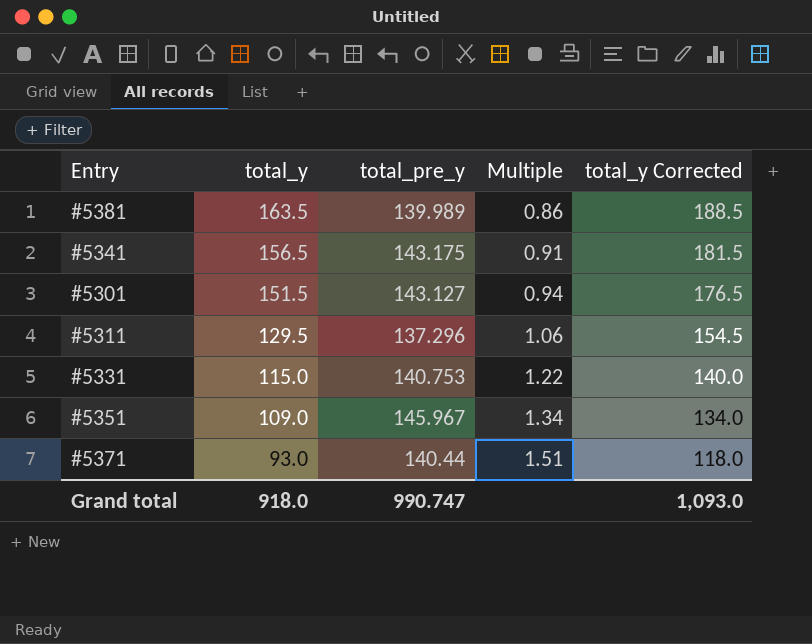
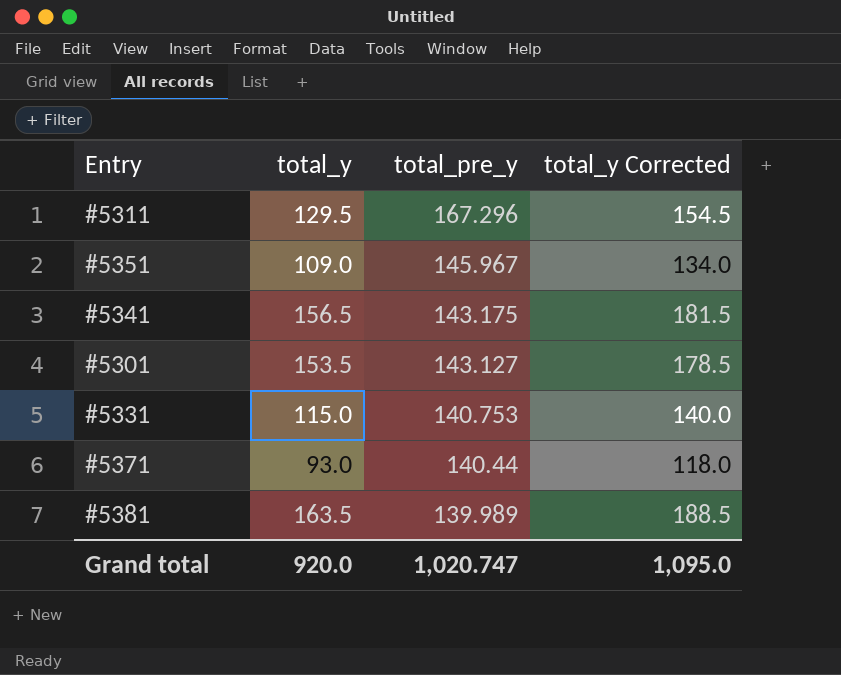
row order: total_y descending -> total_pre_y descending
column Multiple | formula: [total_pre_y] / [total_y] -> none
#5311 | total_pre_y: 137.296 -> 167.296
#5301 | total_y: 151.5 -> 153.5
#5301 | total_y Corrected: 176.5 -> 178.5
Grand total | total_y: 918.0 -> 920.0
Grand total | total_pre_y: 990.747 -> 1,020.747
Grand total | total_y Corrected: 1,093.0 -> 1,095.0

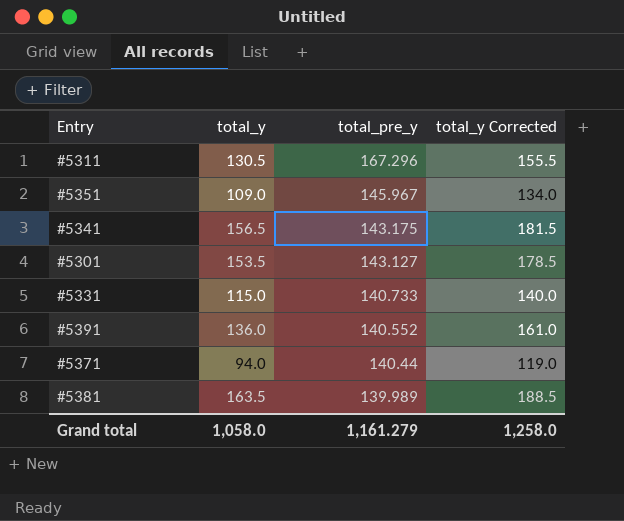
#5311 | total_y: 129.5 -> 130.5
#5311 | total_y Corrected: 154.5 -> 155.5
#5331 | total_pre_y: 140.753 -> 140.733
row #5391: none -> 136.0 | 140.552 | 161.0
#5371 | total_y: 93.0 -> 94.0
#5371 | total_y Corrected: 118.0 -> 119.0
Grand total | total_y: 920.0 -> 1,058.0
Grand total | total_pre_y: 1,020.747 -> 1,161.279
Grand total | total_y Corrected: 1,095.0 -> 1,258.0

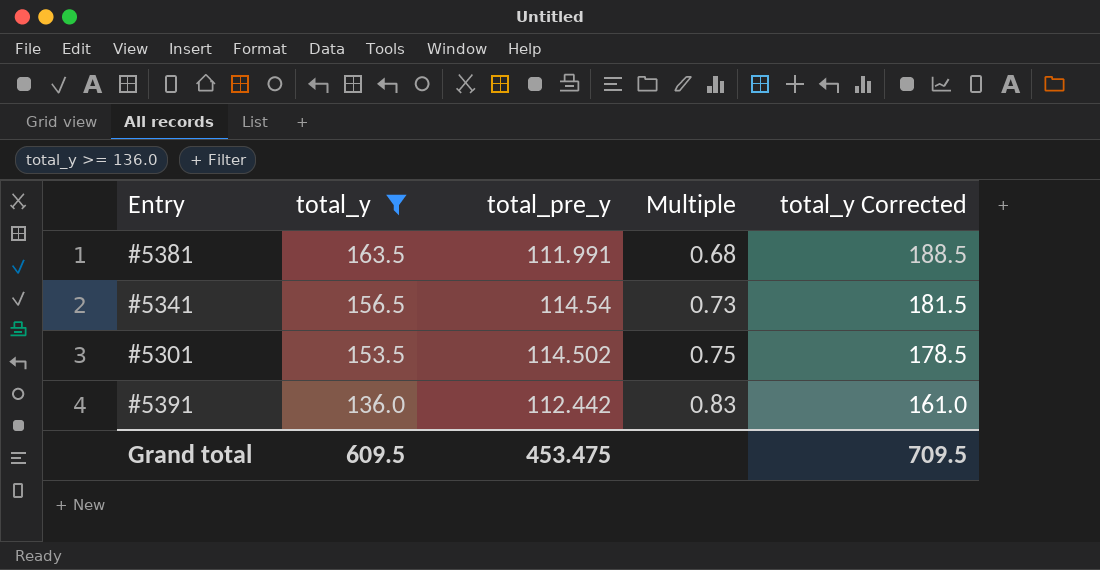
filter: none -> total_y >= 136.0
row order: total_pre_y descending -> total_y descending
column Multiple | formula: none -> [total_pre_y] / [total_y]
#5381 | total_pre_y: 139.989 -> 111.991
#5341 | total_pre_y: 143.175 -> 114.54
#5301 | total_pre_y: 143.127 -> 114.502
#5391 | total_pre_y: 140.552 -> 112.442
Grand total | total_y: 1,058.0 -> 609.5
Grand total | total_pre_y: 1,161.279 -> 453.475
Grand total | total_y Corrected: 1,258.0 -> 709.5

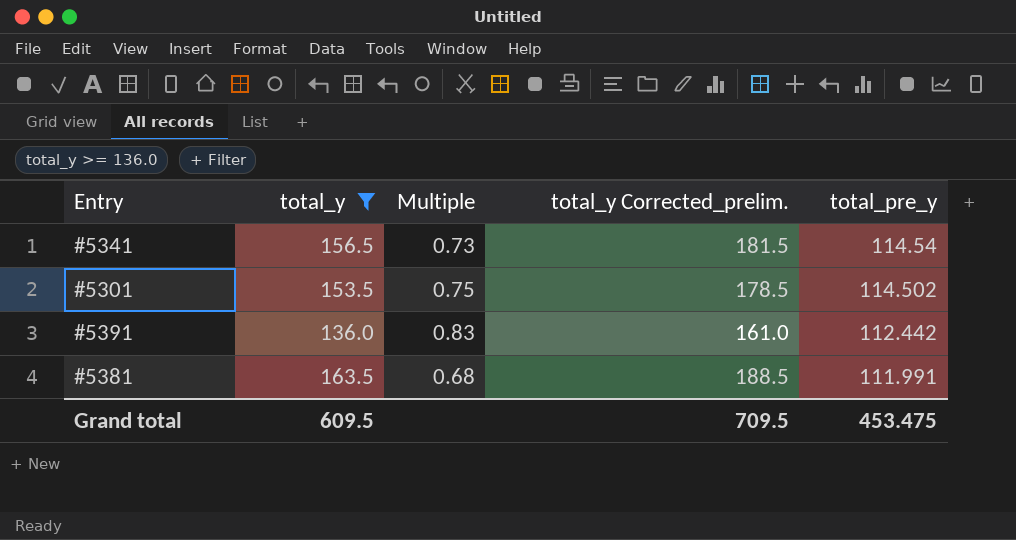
row order: total_y descending -> total_pre_y descending
column name: total_y Corrected -> total_y Corrected_prelim.
column total_pre_y | position: 3 -> 5

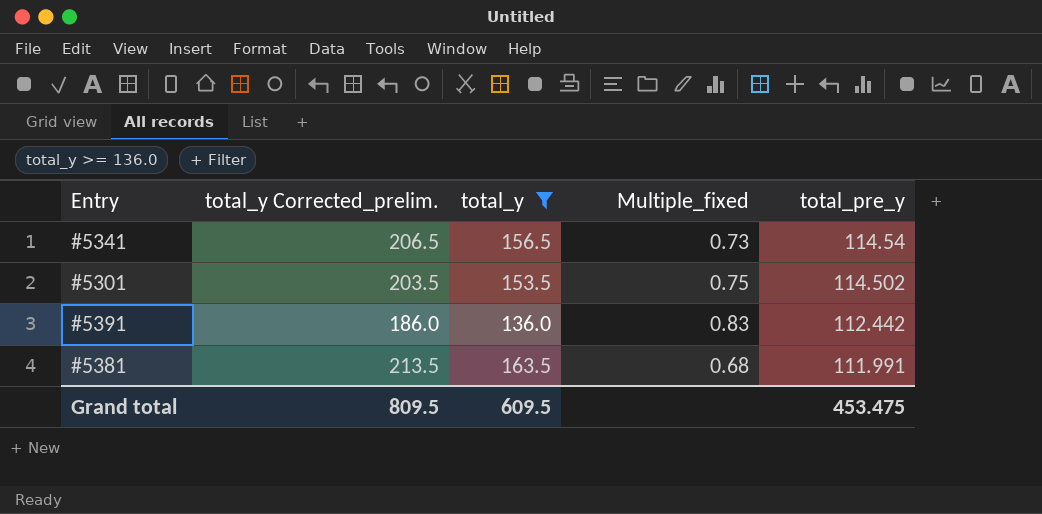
column total_y Corrected_prelim. | formula: [total_y] + 25 -> [total_y] + 50
column total_y Corrected_prelim. | position: 4 -> 2
column name: Multiple -> Multiple_fixed
Grand total | total_y Corrected_prelim.: 709.5 -> 809.5

